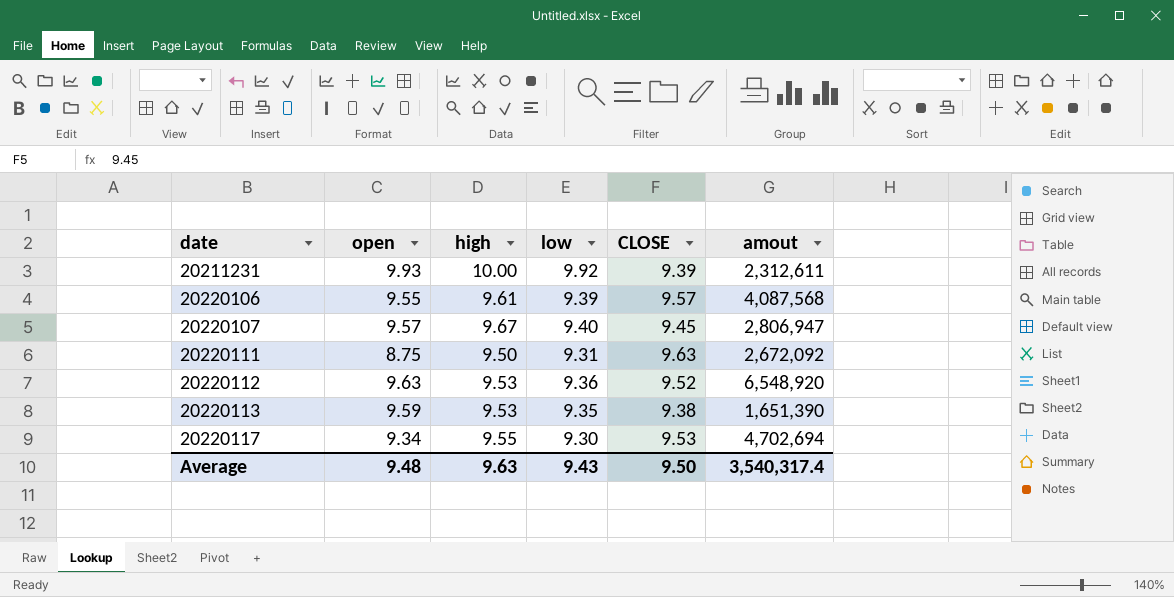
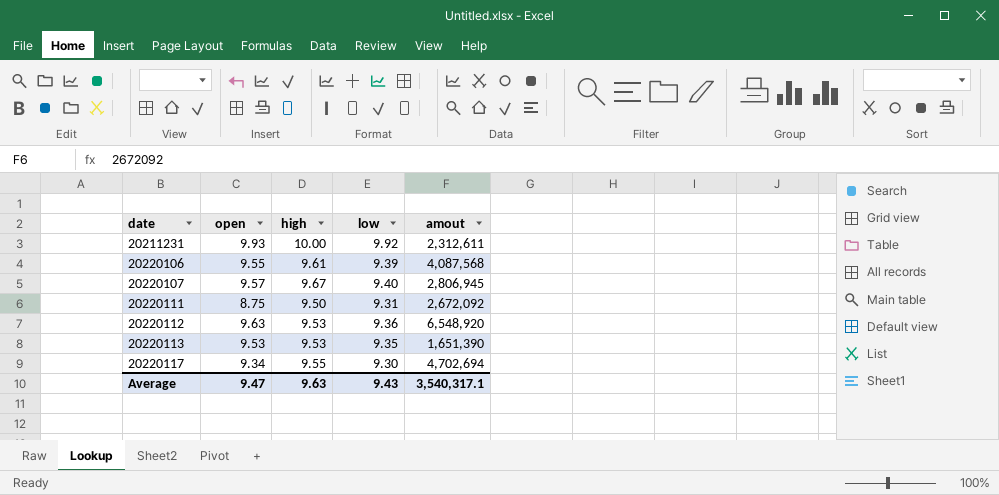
column CLOSE | position: 5 -> none
20220107 | amout: 2,806,947 -> 2,806,945
20220113 | open: 9.59 -> 9.53
Average | open: 9.48 -> 9.47
Average | amout: 3,540,317.4 -> 3,540,317.1

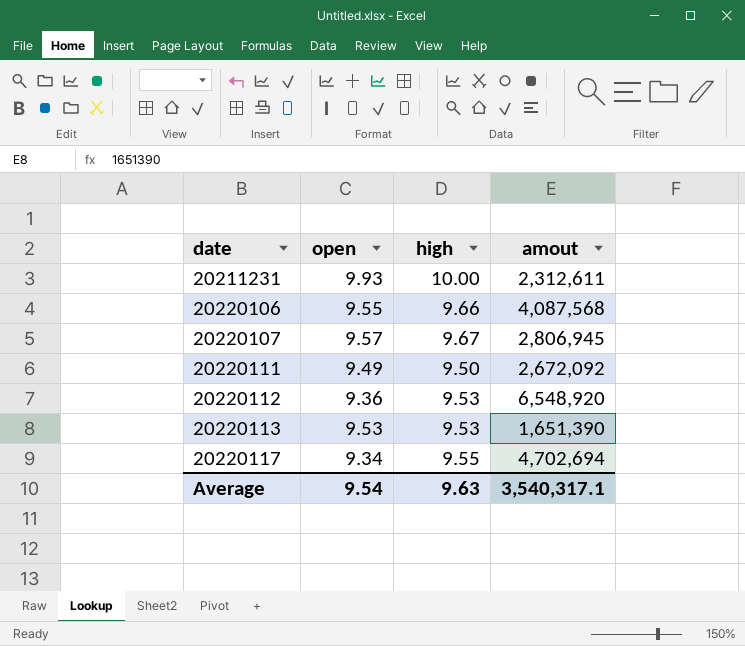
column low | position: 4 -> none
20220106 | high: 9.61 -> 9.66
20220111 | open: 8.75 -> 9.49
20220112 | open: 9.63 -> 9.36
Average | open: 9.47 -> 9.54

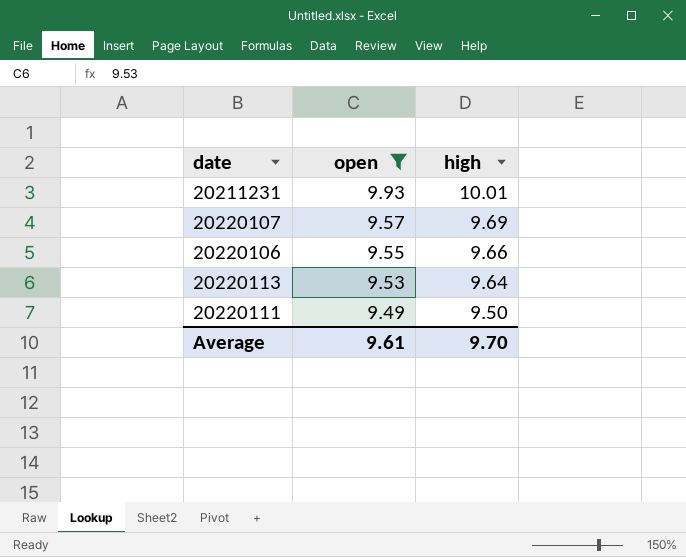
filter: none -> open >= 9.49
row order: date ascending -> open descending
column amout | position: 4 -> none
20211231 | high: 10.00 -> 10.01
20220107 | high: 9.67 -> 9.69
20220113 | high: 9.53 -> 9.64
Average | open: 9.54 -> 9.61
Average | high: 9.63 -> 9.70

